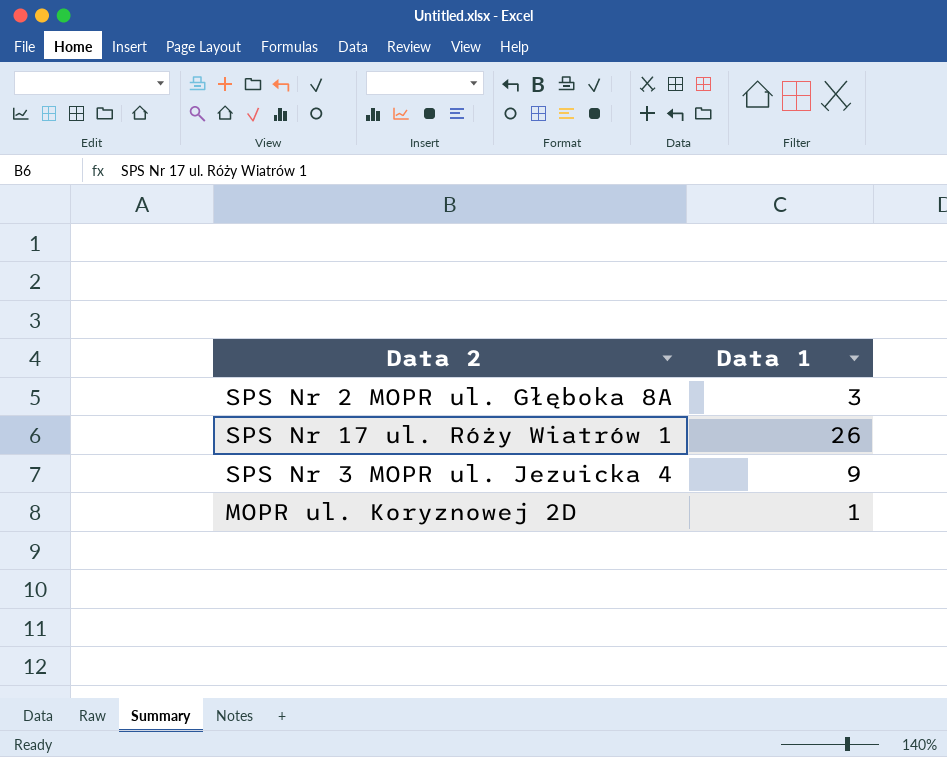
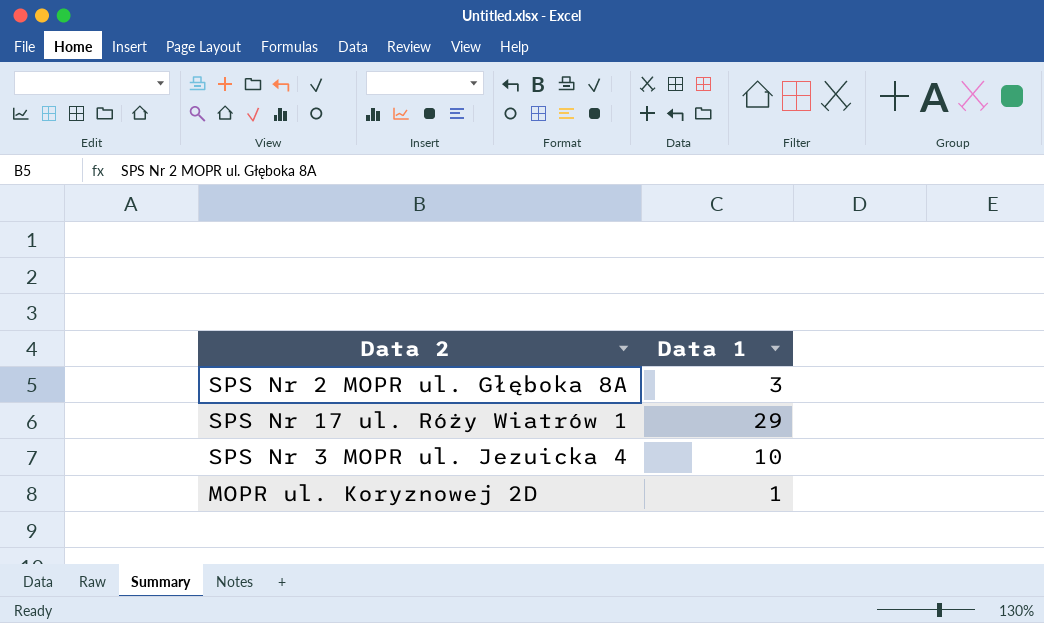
SPS Nr 17 ul. Róży Wiatrów 1 | Data 1: 26 -> 29
SPS Nr 3 MOPR ul. Jezuicka 4 | Data 1: 9 -> 10

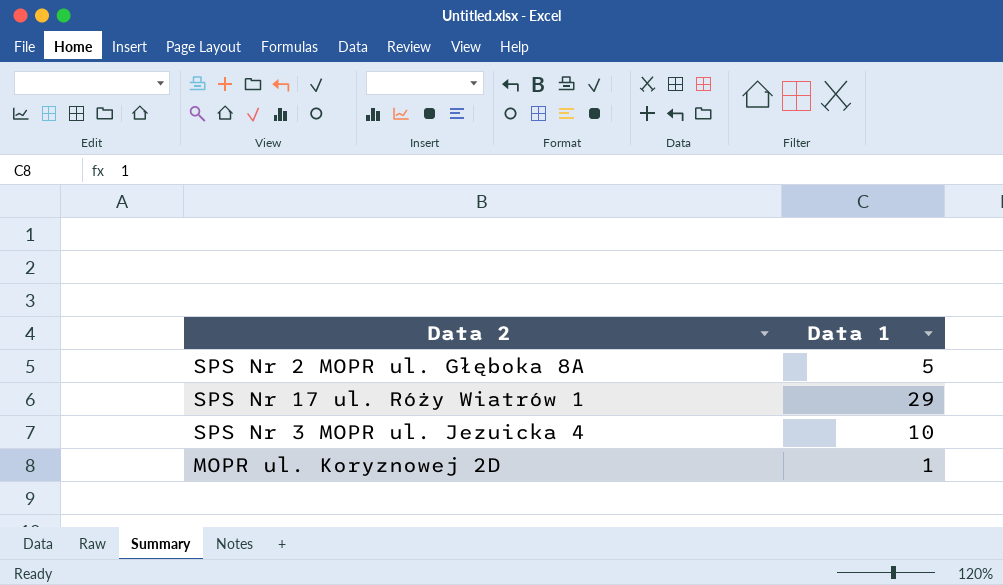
SPS Nr 2 MOPR ul. Głęboka 8A | Data 1: 3 -> 5

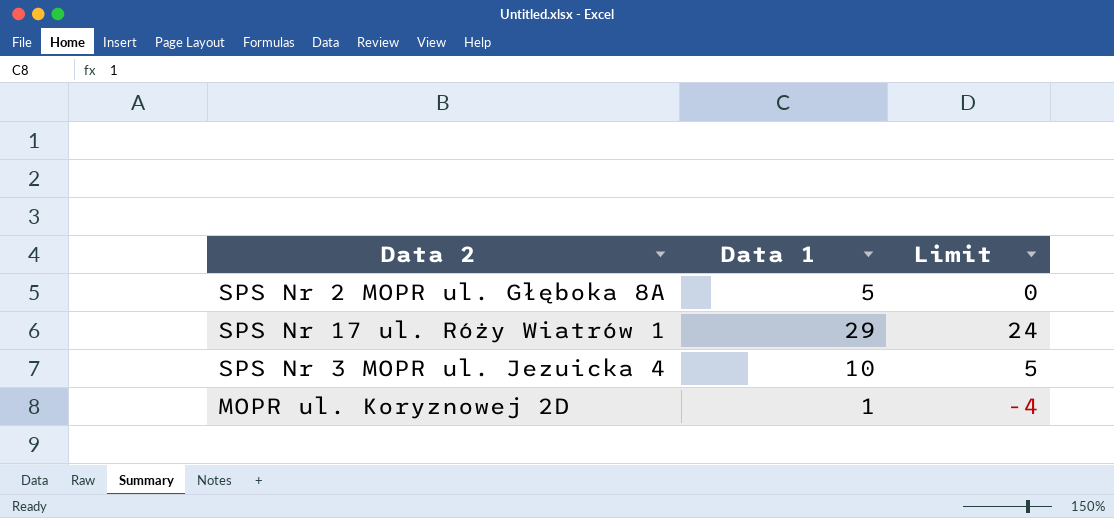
column Limit | formula: none -> [Data 1] - 5

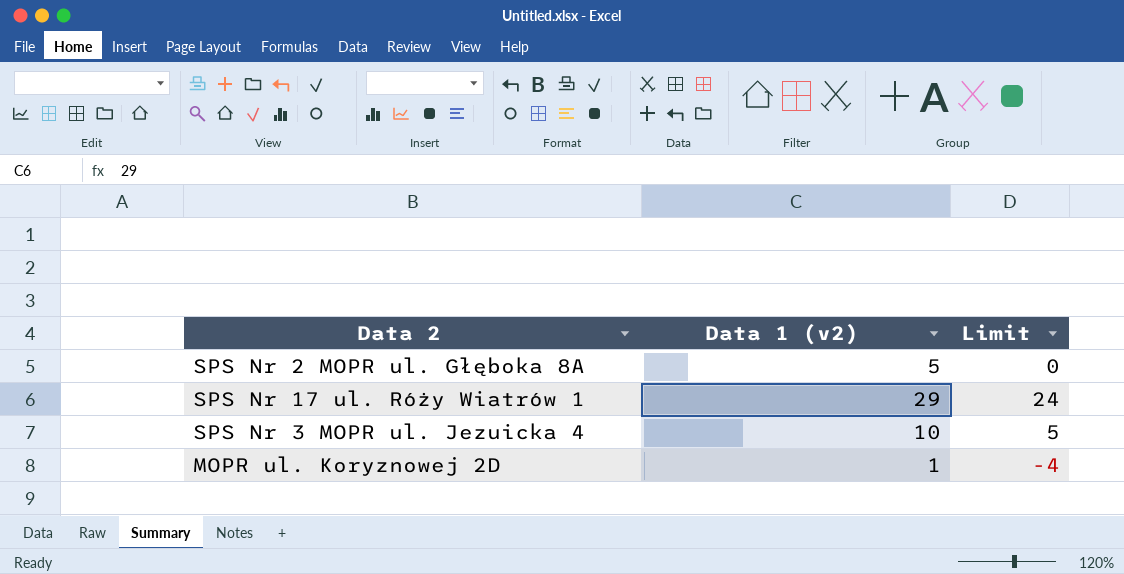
column name: Data 1 -> Data 1 (v2)

